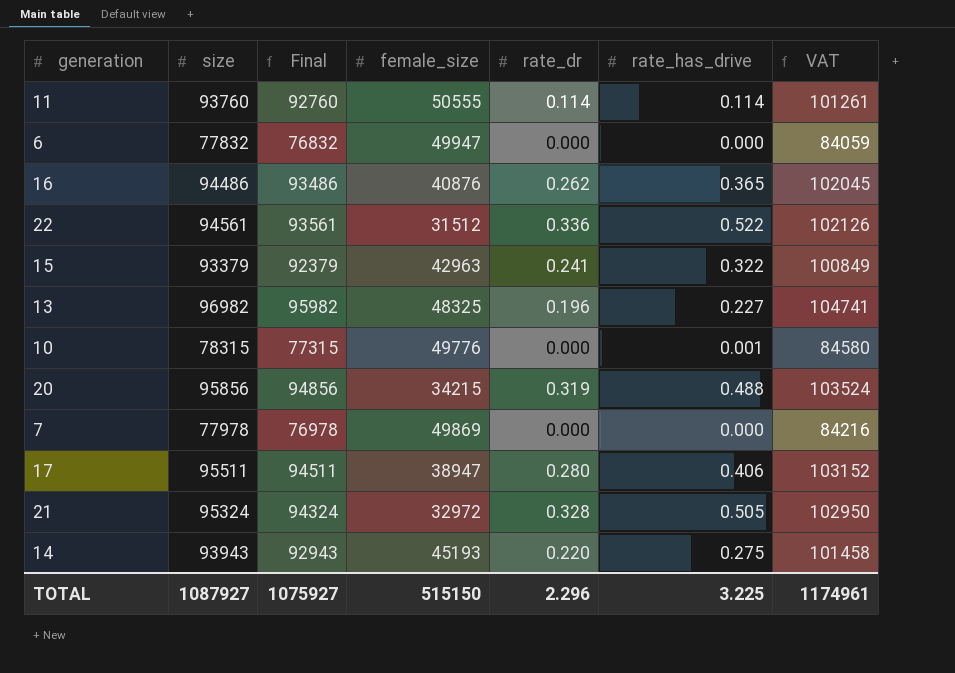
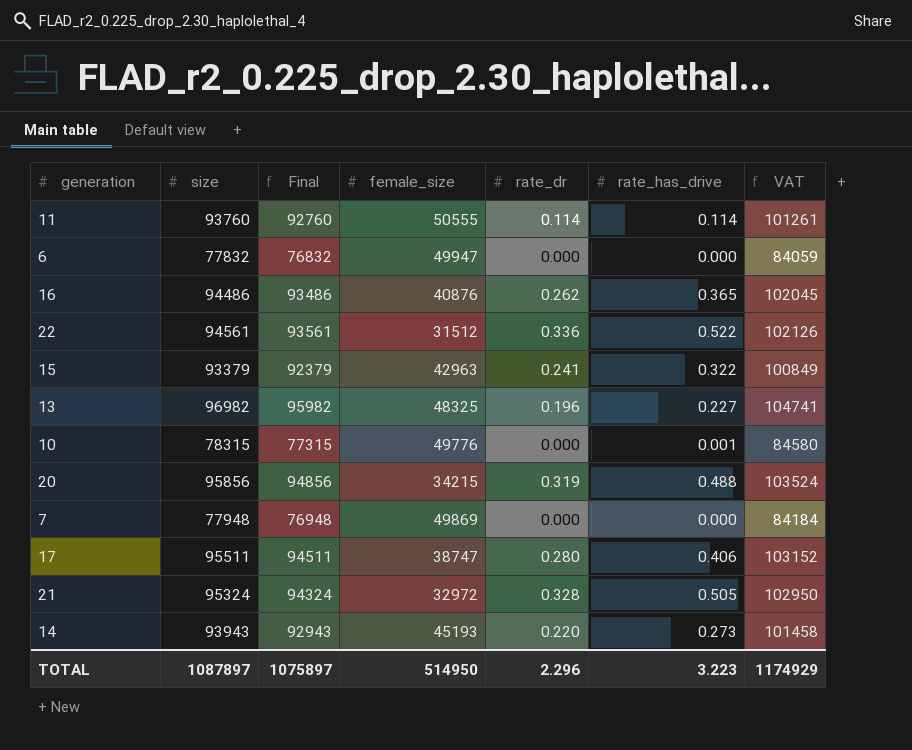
7 | size: 77978 -> 77948
7 | Final: 76978 -> 76948
7 | VAT: 84216 -> 84184
17 | female_size: 38947 -> 38747
14 | rate_has_drive: 0.275 -> 0.273
TOTAL | size: 1087927 -> 1087897
TOTAL | Final: 1075927 -> 1075897
TOTAL | female_size: 515150 -> 514950
TOTAL | rate_has_drive: 3.225 -> 3.223
TOTAL | VAT: 1174961 -> 1174929

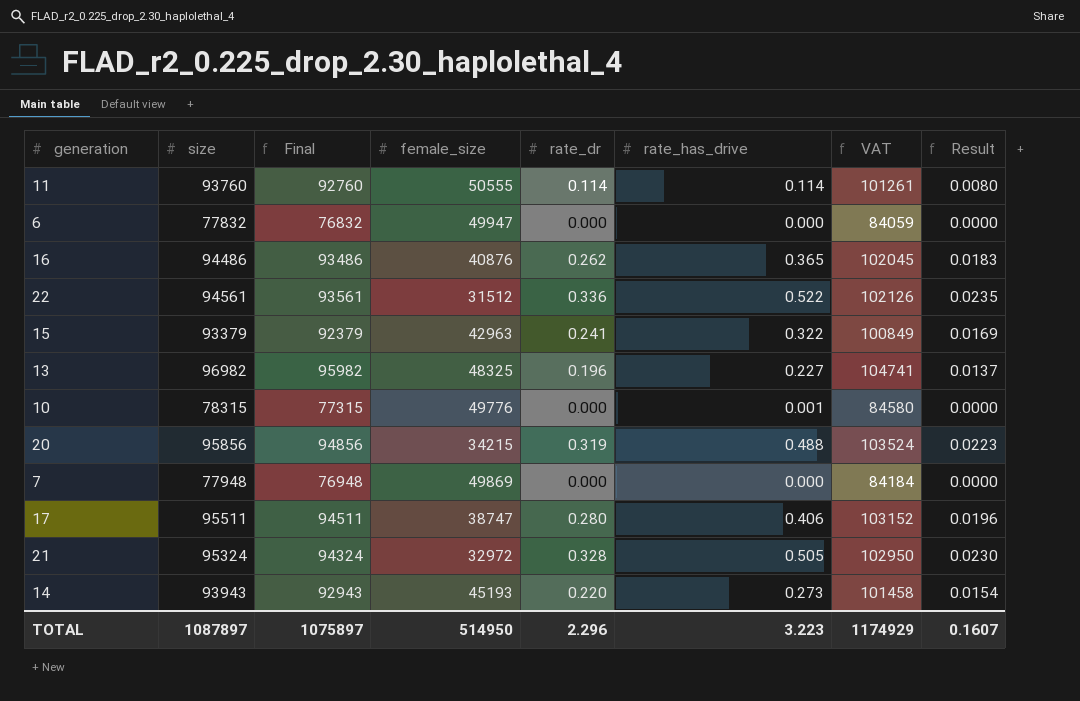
column Result | formula: none -> [rate_dr] * 0.07

